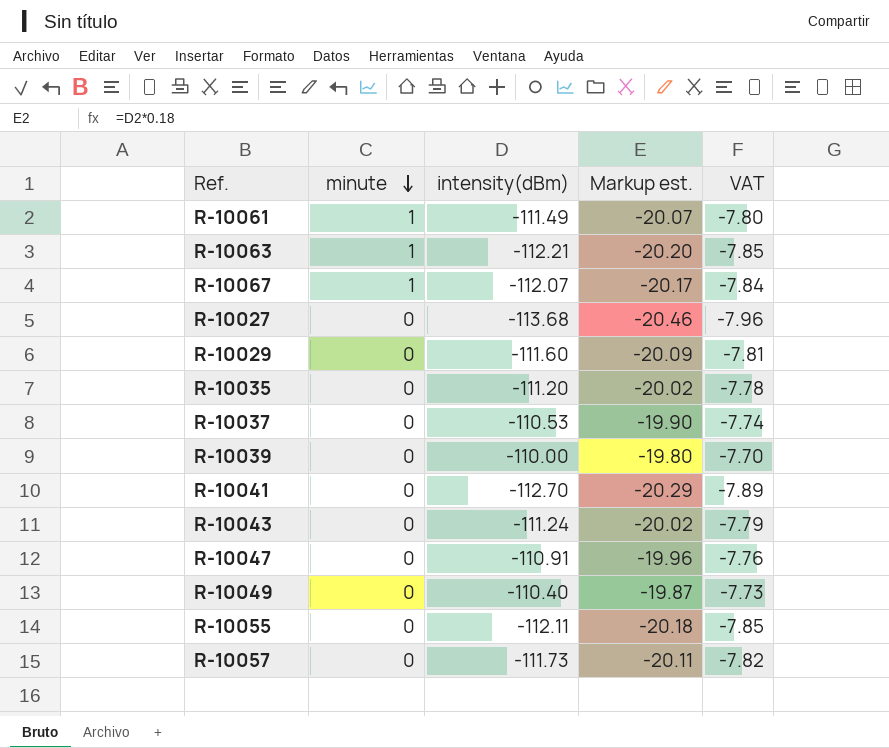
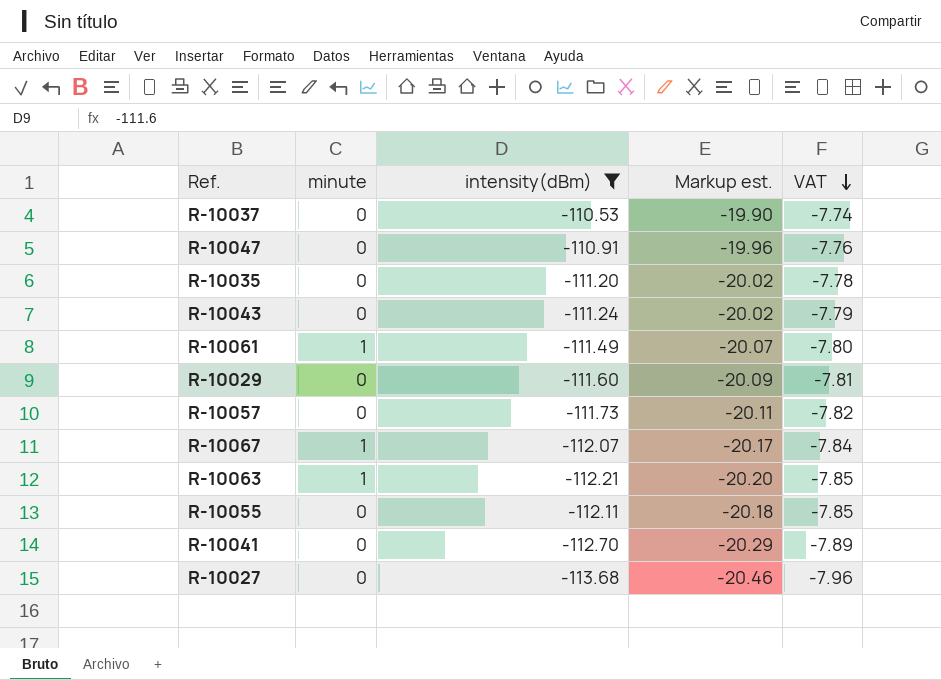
filter: none -> intensity(dBm) <= -110.53
row order: minute descending -> VAT descending

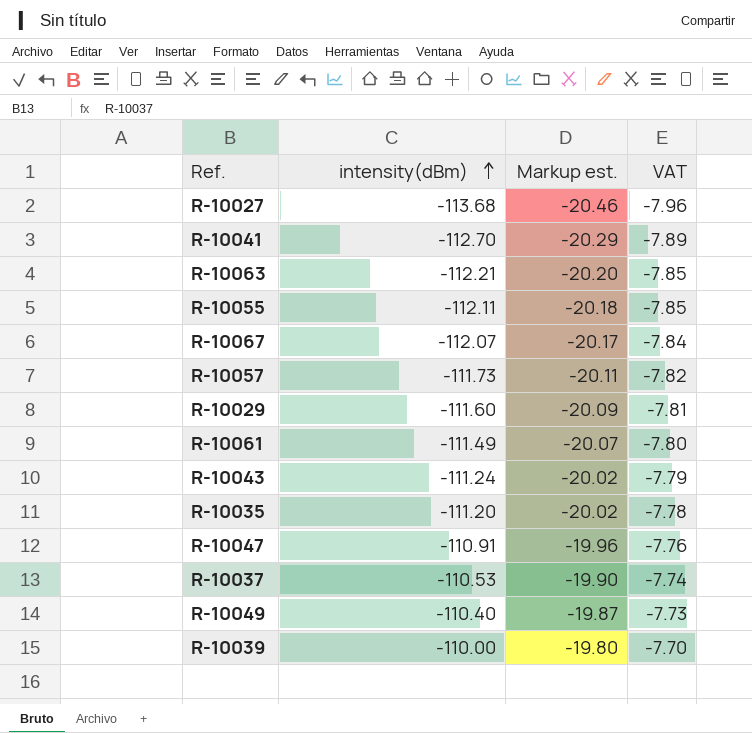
filter: intensity(dBm) <= -110.53 -> none
row order: VAT descending -> intensity(dBm) ascending
column minute | position: 2 -> none

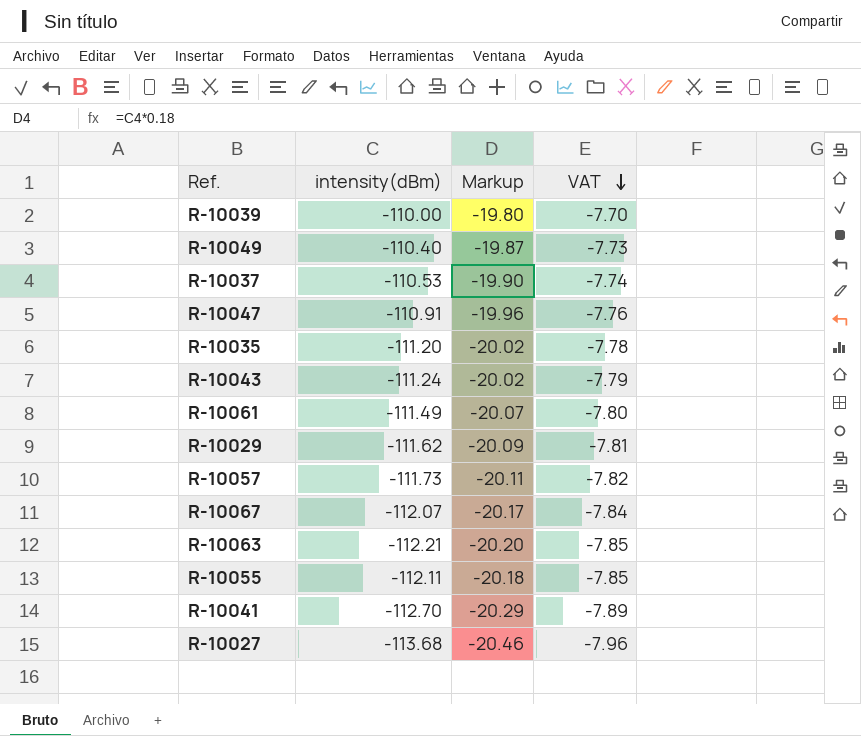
row order: intensity(dBm) ascending -> VAT descending
column name: Markup est. -> Markup
R-10029 | intensity(dBm): -111.60 -> -111.62

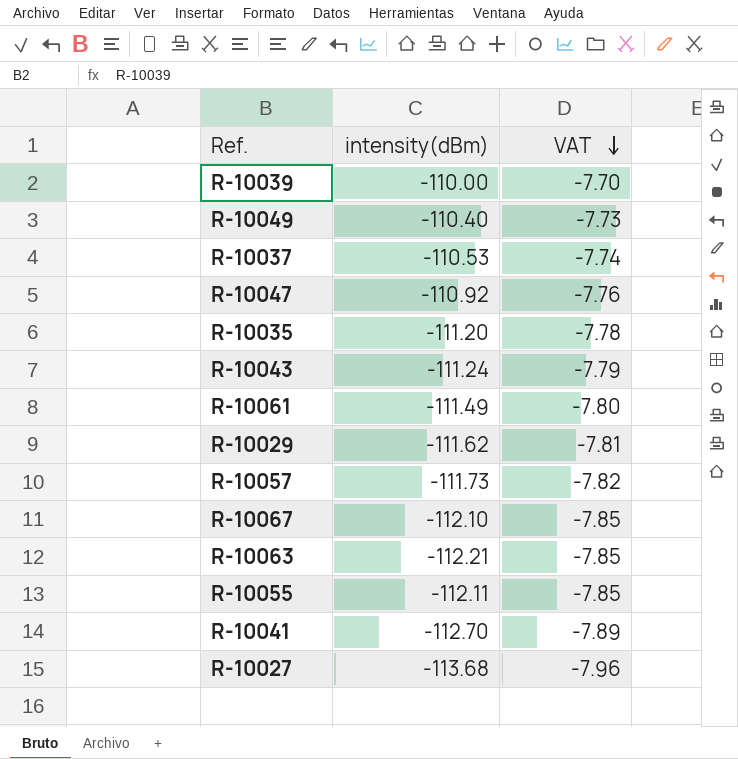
column Markup | formula: [intensity(dBm)] * 0.18 -> none
R-10047 | intensity(dBm): -110.91 -> -110.92
R-10067 | intensity(dBm): -112.07 -> -112.10
R-10067 | VAT: -7.84 -> -7.85

